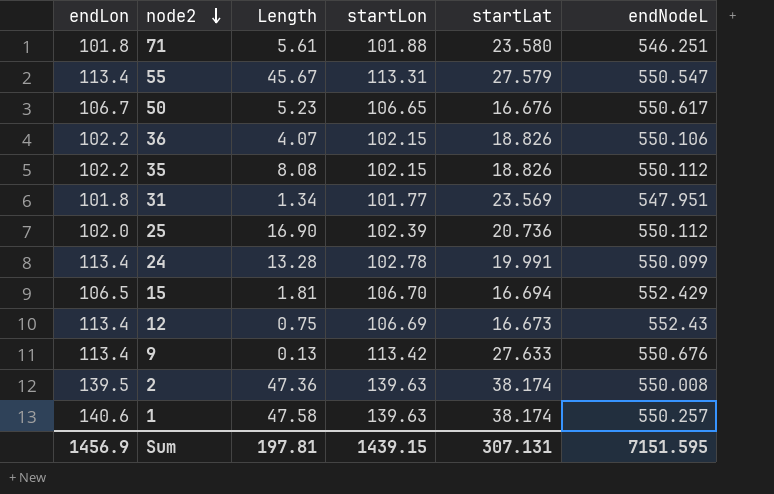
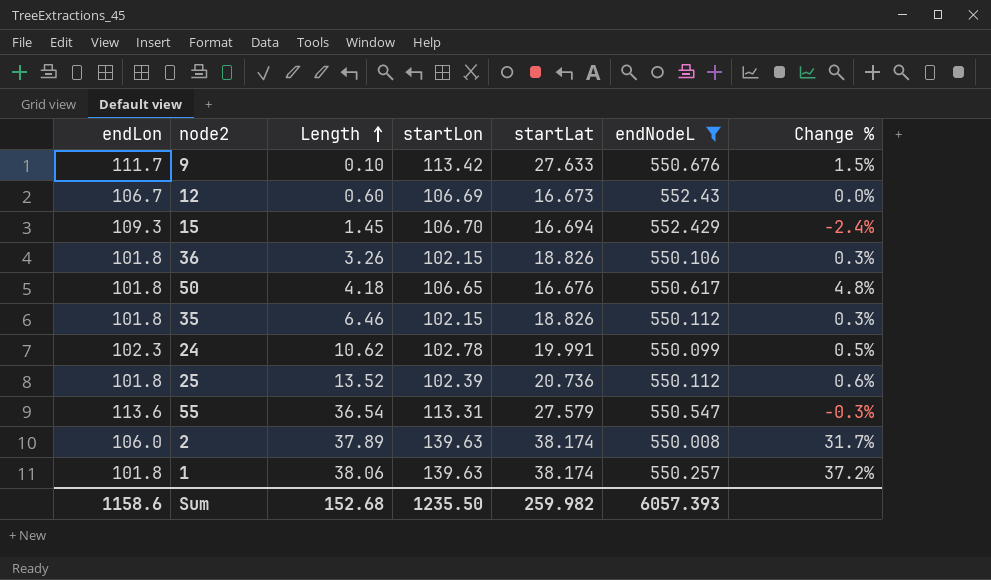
filter: none -> endNodeL >= 550.008
row order: node2 descending -> Length ascending
column Change % | formula: none -> ([startLon] - [endLon]) / [endLon]
9 | endLon: 113.4 -> 111.7
9 | Length: 0.13 -> 0.10
12 | endLon: 113.4 -> 106.7
12 | Length: 0.75 -> 0.60
15 | endLon: 106.5 -> 109.3
15 | Length: 1.81 -> 1.45
36 | endLon: 102.2 -> 101.8
36 | Length: 4.07 -> 3.26
50 | endLon: 106.7 -> 101.8
50 | Length: 5.23 -> 4.18
35 | endLon: 102.2 -> 101.8
35 | Length: 8.08 -> 6.46
24 | endLon: 113.4 -> 102.3
24 | Length: 13.28 -> 10.62
25 | endLon: 102.0 -> 101.8
25 | Length: 16.90 -> 13.52
55 | endLon: 113.4 -> 113.6
55 | Length: 45.67 -> 36.54
2 | endLon: 139.5 -> 106.0
2 | Length: 47.36 -> 37.89
1 | endLon: 140.6 -> 101.8
1 | Length: 47.58 -> 38.06
Sum | endLon: 1456.9 -> 1158.6
Sum | Length: 197.81 -> 152.68
Sum | startLon: 1439.15 -> 1235.50
Sum | startLat: 307.131 -> 259.982
Sum | endNodeL: 7151.595 -> 6057.393

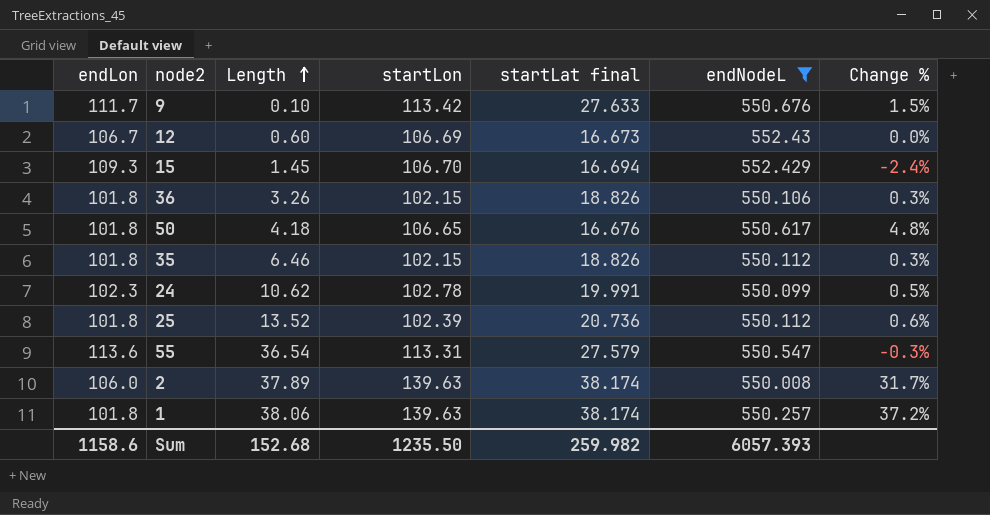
column name: startLat -> startLat final

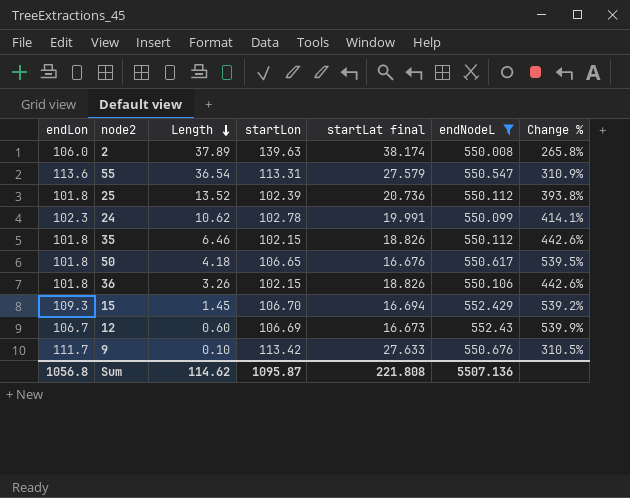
row order: Length ascending -> Length descending
column Change % | formula: ([startLon] - [endLon]) / [endLon] -> ([startLon] - [startLat final]) / [startLat final]
row 1: 101.8 | 38.06 | 139.63 | 38.174 | 550.257 | 37.2% -> none
Sum | endLon: 1158.6 -> 1056.8
Sum | Length: 152.68 -> 114.62
Sum | startLon: 1235.50 -> 1095.87
Sum | startLat final: 259.982 -> 221.808
Sum | endNodeL: 6057.393 -> 5507.136

